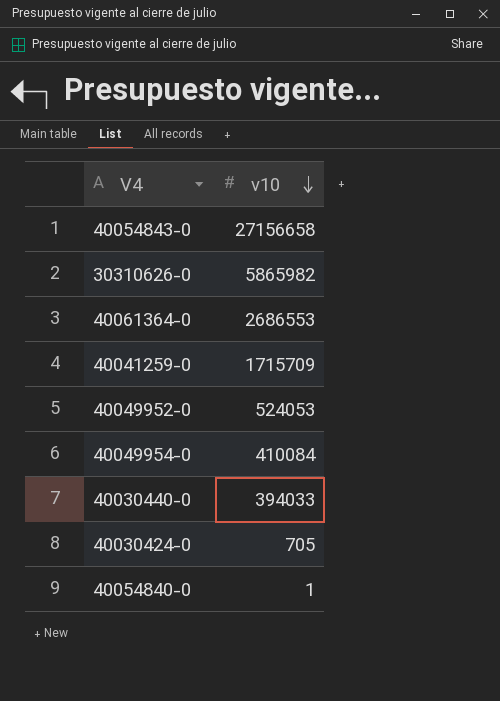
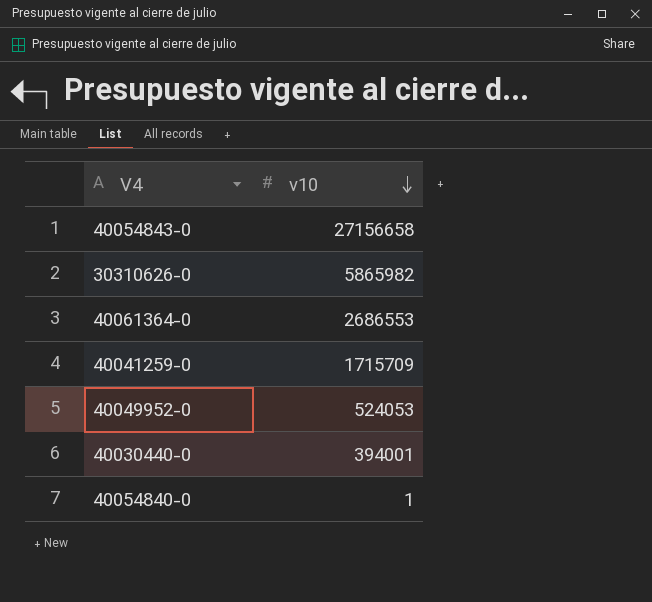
row 40049954-0: 410084 -> none
row 40030424-0: 705 -> none
40030440-0 | v10: 394033 -> 394001

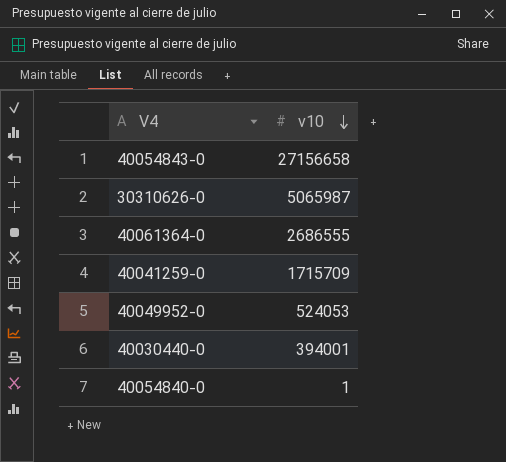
30310626-0 | v10: 5865982 -> 5065987
40061364-0 | v10: 2686553 -> 2686555

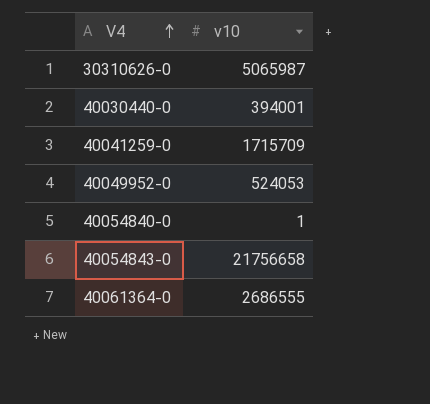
row order: v10 descending -> V4 ascending
40054843-0 | v10: 27156658 -> 21756658

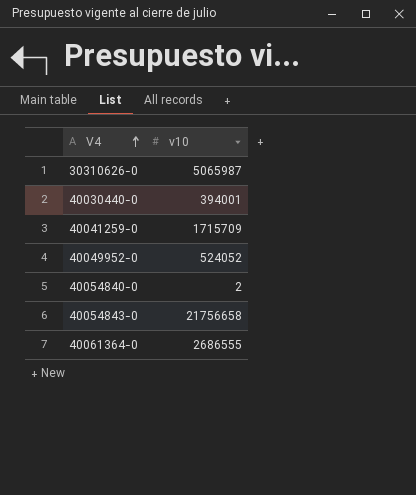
40049952-0 | v10: 524053 -> 524052
40054840-0 | v10: 1 -> 2

